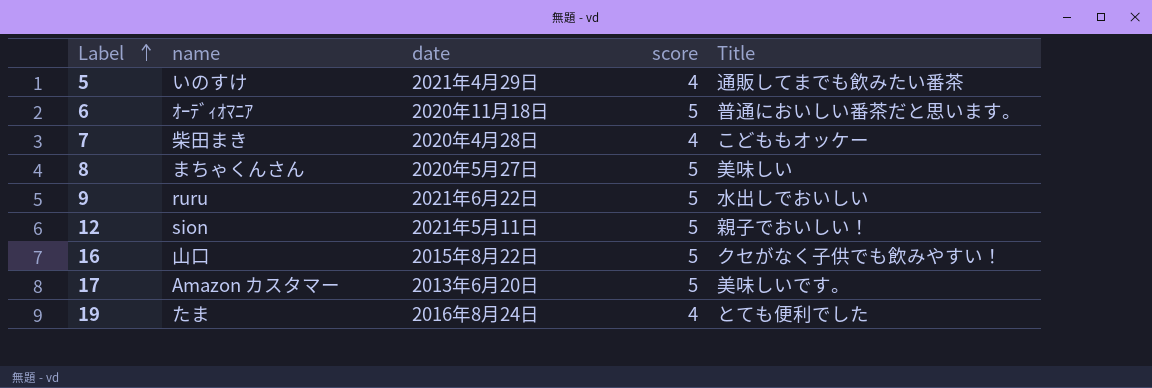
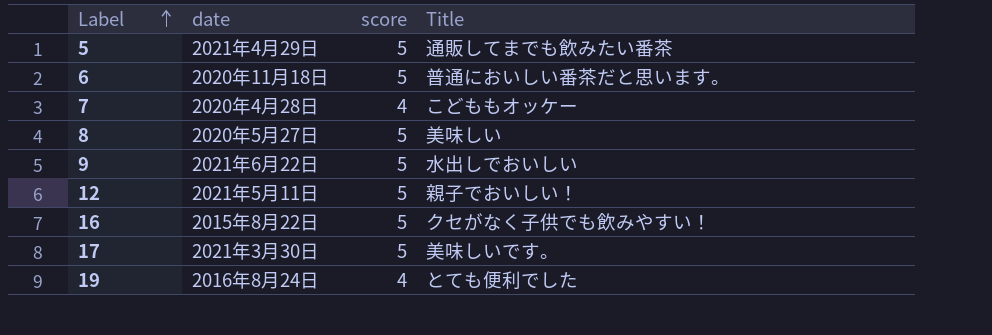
column name | position: 2 -> none
5 | score: 4 -> 5
17 | date: 2013年6月20日 -> 2021年3月30日

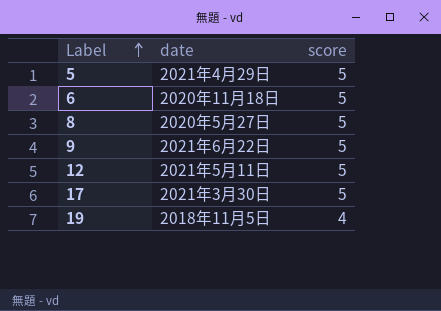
column Title | position: 4 -> none
row 7: 2020年4月28日 | 4 | こどももオッケー -> none
row 16: 2015年8月22日 | 5 | クセがなく子供でも飲みやすい！ -> none
19 | date: 2016年8月24日 -> 2018年11月5日

